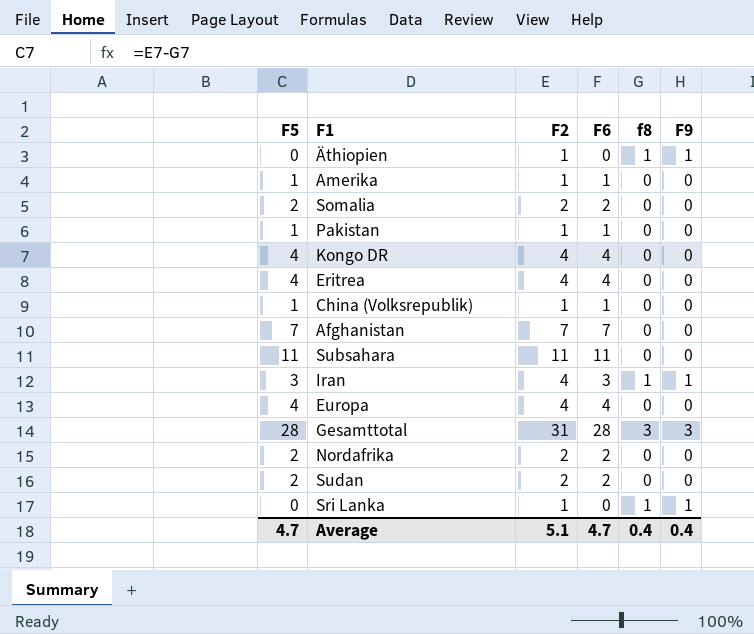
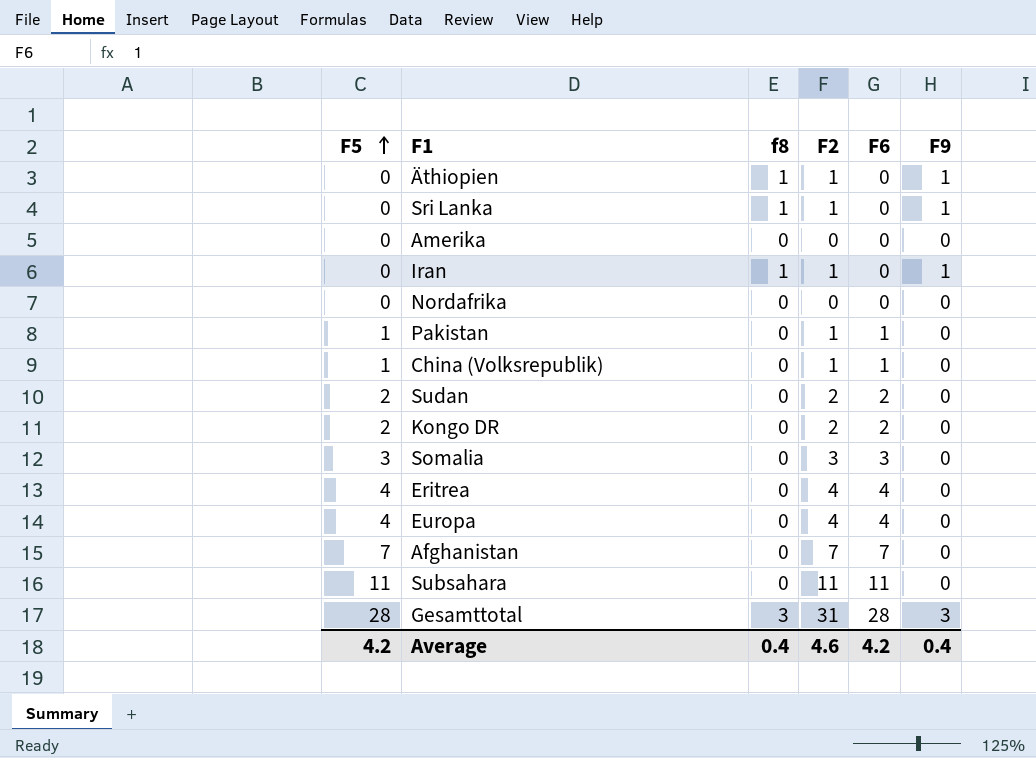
row order: none -> F5 ascending
column f8 | position: 5 -> 3
Amerika | F5: 1 -> 0
Amerika | F2: 1 -> 0
Amerika | F6: 1 -> 0
Iran | F5: 3 -> 0
Iran | F2: 4 -> 1
Iran | F6: 3 -> 0
Nordafrika | F5: 2 -> 0
Nordafrika | F2: 2 -> 0
Nordafrika | F6: 2 -> 0
Kongo DR | F5: 4 -> 2
Kongo DR | F2: 4 -> 2
Kongo DR | F6: 4 -> 2
Somalia | F5: 2 -> 3
Somalia | F2: 2 -> 3
Somalia | F6: 2 -> 3
Average | F5: 4.7 -> 4.2
Average | F2: 5.1 -> 4.6
Average | F6: 4.7 -> 4.2

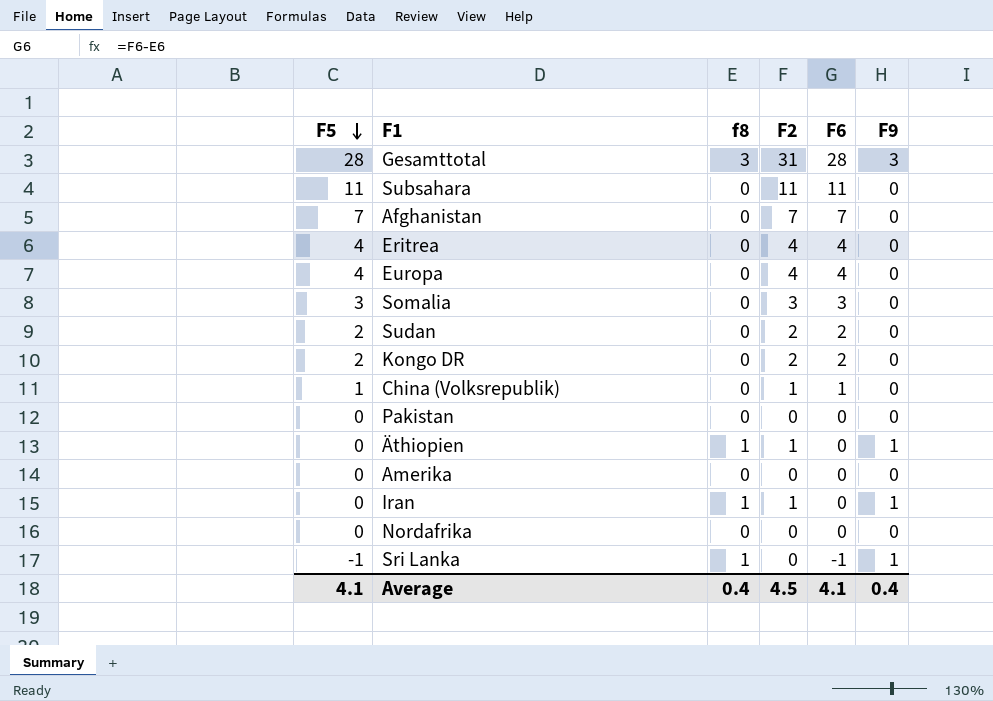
row order: F5 ascending -> F5 descending
Pakistan | F5: 1 -> 0
Pakistan | F2: 1 -> 0
Pakistan | F6: 1 -> 0
Sri Lanka | F5: 0 -> -1
Sri Lanka | F2: 1 -> 0
Sri Lanka | F6: 0 -> -1
Average | F5: 4.2 -> 4.1
Average | F2: 4.6 -> 4.5
Average | F6: 4.2 -> 4.1

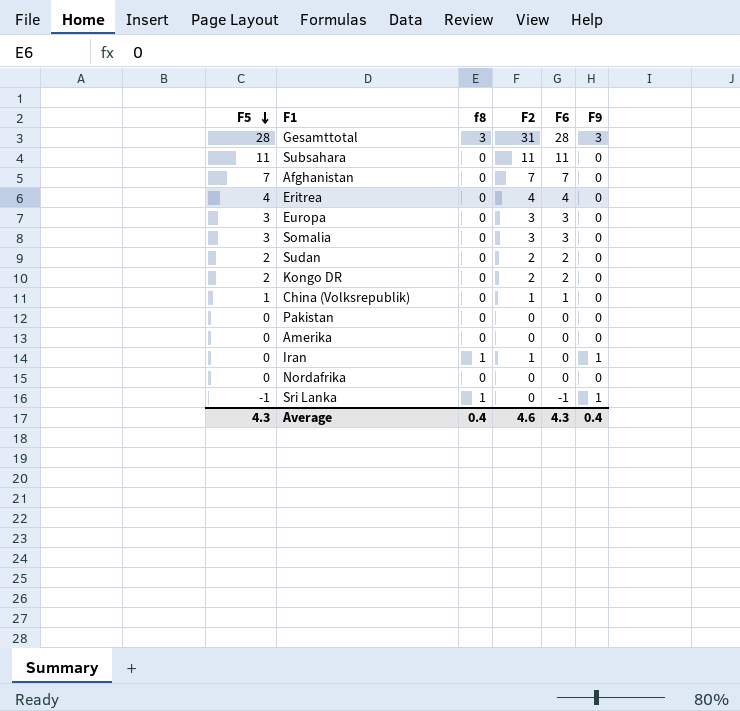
row Äthiopien: 0 | 1 | 1 | 0 | 1 -> none
Europa | F5: 4 -> 3
Europa | F2: 4 -> 3
Europa | F6: 4 -> 3
Average | F5: 4.1 -> 4.3
Average | F2: 4.5 -> 4.6
Average | F6: 4.1 -> 4.3

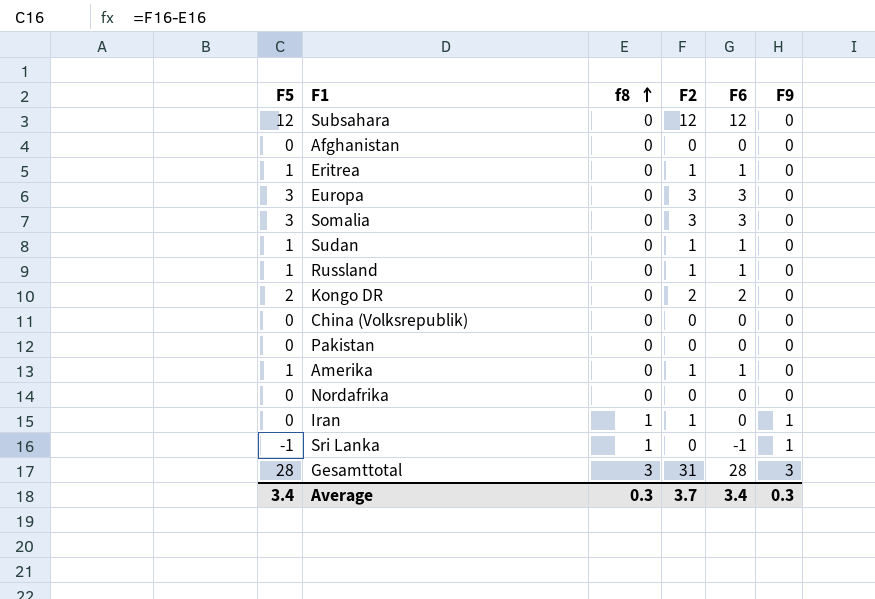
row order: F5 descending -> f8 ascending
Subsahara | F5: 11 -> 12
Subsahara | F2: 11 -> 12
Subsahara | F6: 11 -> 12
Afghanistan | F5: 7 -> 0
Afghanistan | F2: 7 -> 0
Afghanistan | F6: 7 -> 0
Eritrea | F5: 4 -> 1
Eritrea | F2: 4 -> 1
Eritrea | F6: 4 -> 1
Sudan | F5: 2 -> 1
Sudan | F2: 2 -> 1
Sudan | F6: 2 -> 1
row Russland: none -> 1 | 0 | 1 | 1 | 0
China (Volksrepublik) | F5: 1 -> 0
China (Volksrepublik) | F2: 1 -> 0
China (Volksrepublik) | F6: 1 -> 0
Amerika | F5: 0 -> 1
Amerika | F2: 0 -> 1
Amerika | F6: 0 -> 1
Average | F5: 4.3 -> 3.4
Average | f8: 0.4 -> 0.3
Average | F2: 4.6 -> 3.7
Average | F6: 4.3 -> 3.4
Average | F9: 0.4 -> 0.3

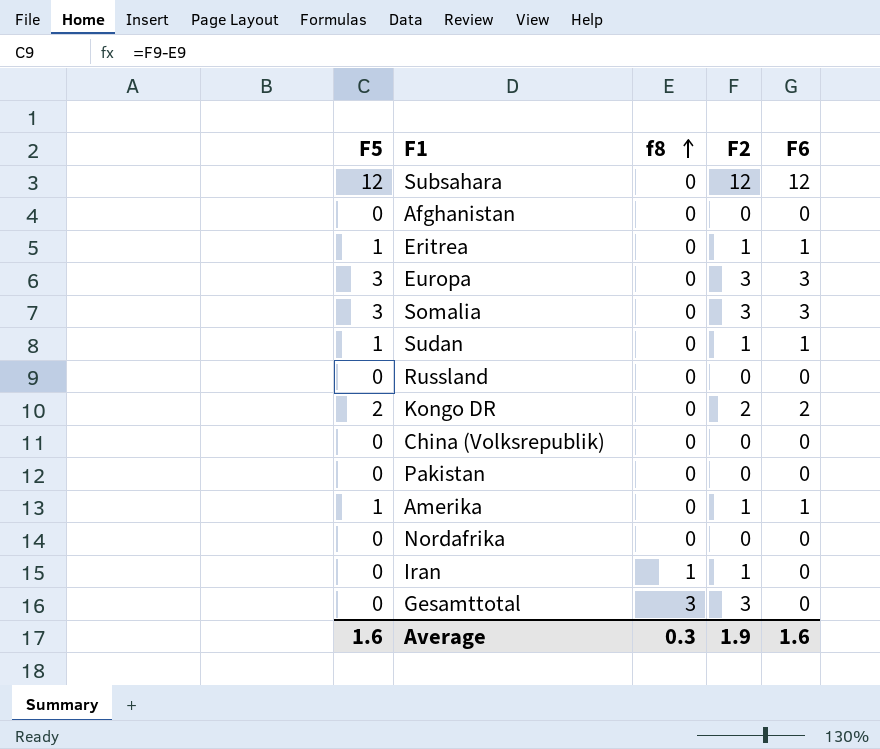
column F9 | position: 6 -> none
row Sri Lanka: -1 | 1 | 0 | -1 | 1 -> none
Russland | F5: 1 -> 0
Russland | F2: 1 -> 0
Russland | F6: 1 -> 0
Gesamttotal | F5: 28 -> 0
Gesamttotal | F2: 31 -> 3
Gesamttotal | F6: 28 -> 0
Average | F5: 3.4 -> 1.6
Average | F2: 3.7 -> 1.9
Average | F6: 3.4 -> 1.6

